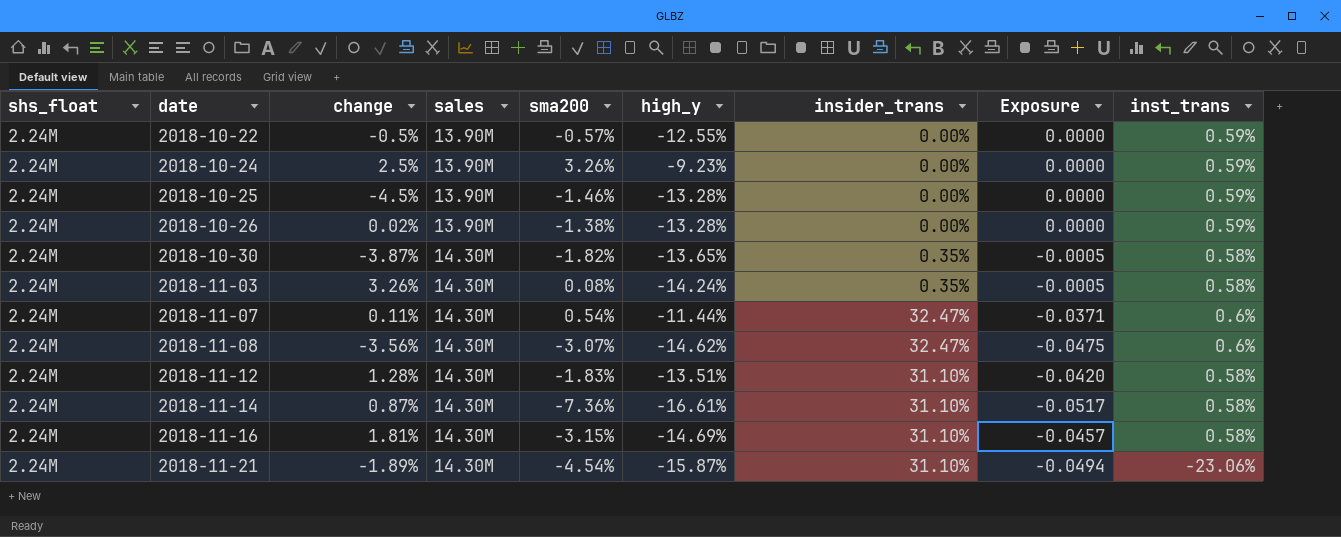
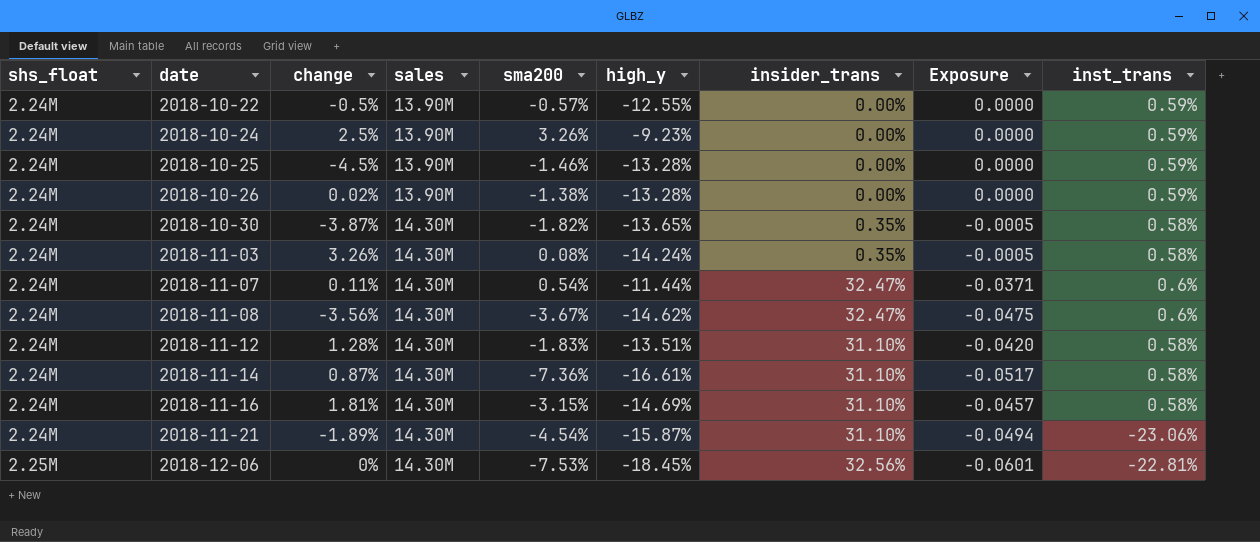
2018-11-08 | sma200: -3.07% -> -3.67%
row 2018-12-06: none -> 2.25M | 0% | 14.30M | -7.53% | -18.45% | 32.56% | -0.0601 | -22.81%

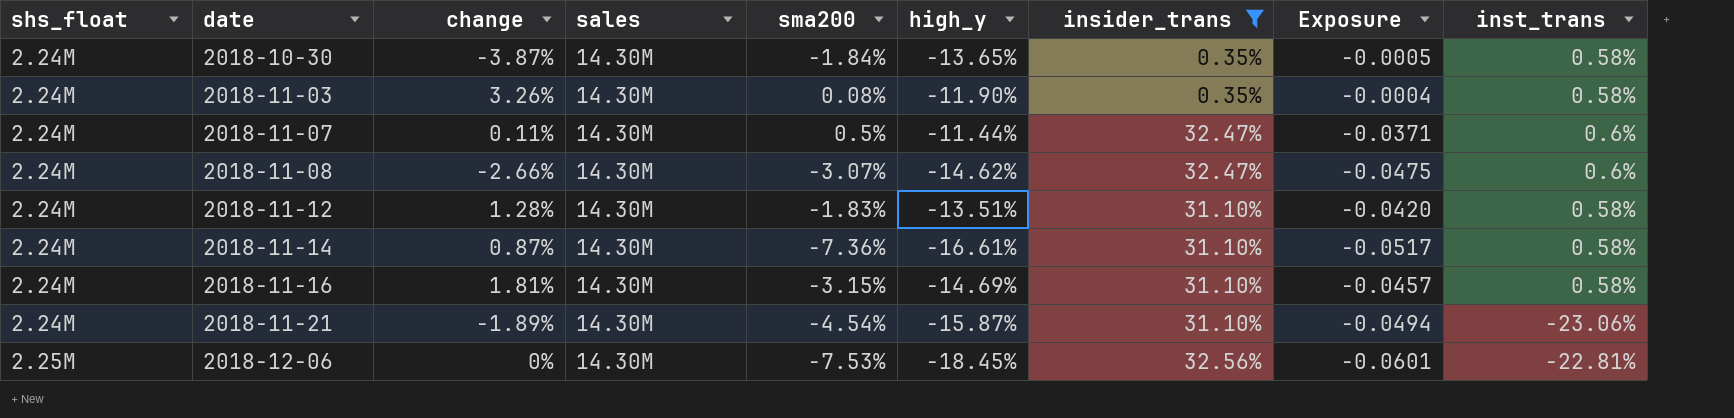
filter: none -> insider_trans != 0.00%
2018-10-30 | sma200: -1.82% -> -1.84%
2018-11-03 | high_y: -14.24% -> -11.90%
2018-11-03 | Exposure: -0.0005 -> -0.0004
2018-11-07 | sma200: 0.54% -> 0.5%
2018-11-08 | change: -3.56% -> -2.66%
2018-11-08 | sma200: -3.67% -> -3.07%

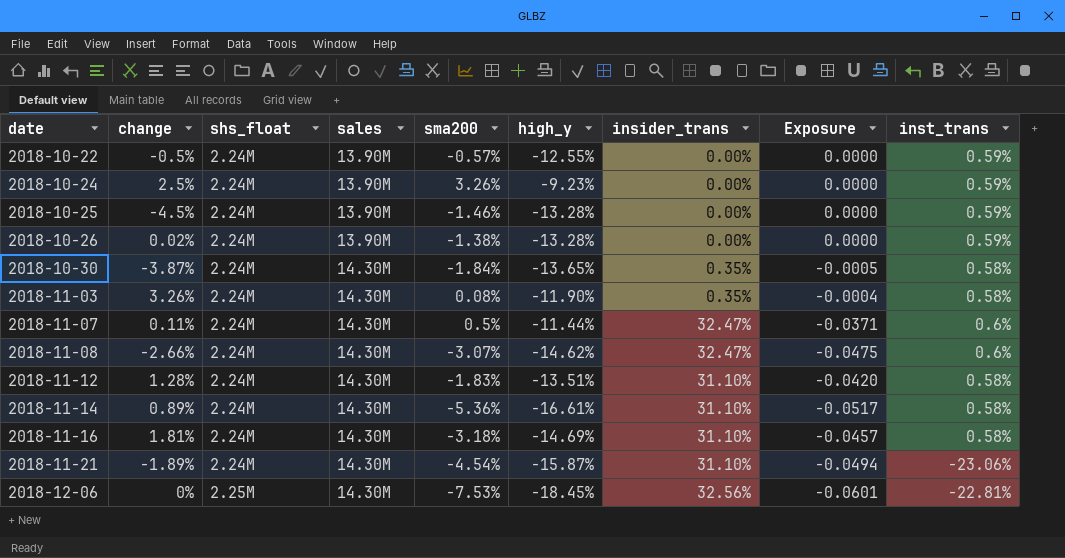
filter: insider_trans != 0.00% -> none
column shs_float | position: 1 -> 3
2018-11-14 | change: 0.87% -> 0.89%
2018-11-14 | sma200: -7.36% -> -5.36%
2018-11-16 | sma200: -3.15% -> -3.18%

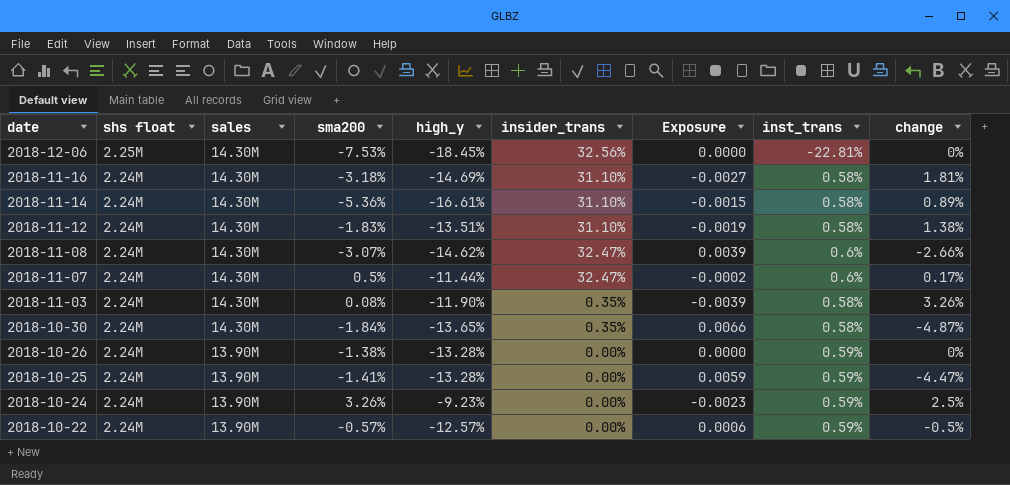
row order: date ascending -> date descending
column name: shs_float -> shs float
column Exposure | formula: [high_y] * [insider_trans] -> [high_y] * [change]
column change | position: 2 -> 9
row 2018-11-21: -1.89% | 2.24M | 14.30M | -4.54% | -15.87% | 31.10% | -0.0494 | -23.06% -> none
2018-11-12 | change: 1.28% -> 1.38%
2018-11-07 | change: 0.11% -> 0.17%
2018-10-30 | change: -3.87% -> -4.87%
2018-10-26 | change: 0.02% -> 0%
2018-10-25 | sma200: -1.46% -> -1.41%
2018-10-25 | change: -4.5% -> -4.47%
2018-10-22 | high_y: -12.55% -> -12.57%

